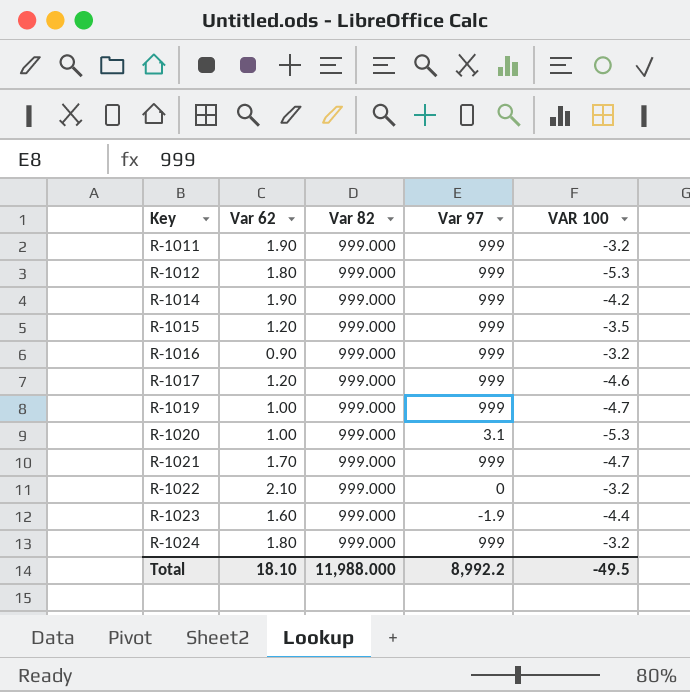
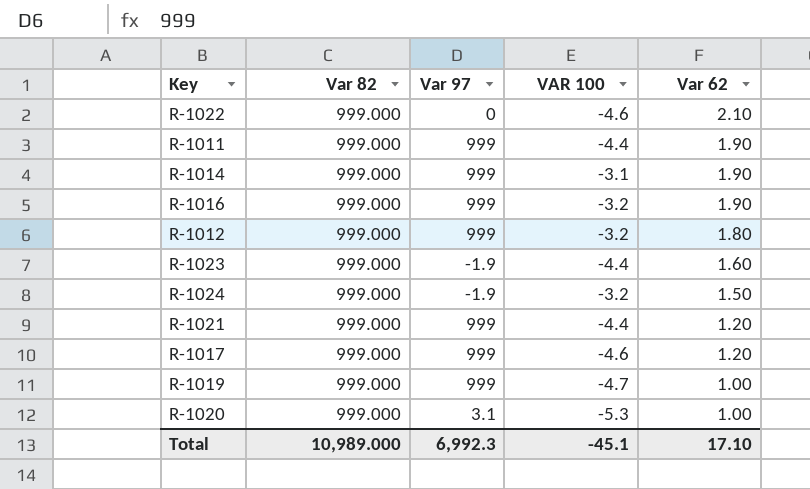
row order: Key ascending -> Var 62 descending
column Var 62 | position: 2 -> 5
row R-1015: 1.20 | 999.000 | 999 | -3.5 -> none
R-1022 | VAR 100: -3.2 -> -4.6
R-1011 | VAR 100: -3.2 -> -4.4
R-1014 | VAR 100: -4.2 -> -3.1
R-1016 | Var 62: 0.90 -> 1.90
R-1012 | VAR 100: -5.3 -> -3.2
R-1024 | Var 97: 999 -> -1.9
R-1024 | Var 62: 1.80 -> 1.50
R-1021 | VAR 100: -4.7 -> -4.4
R-1021 | Var 62: 1.70 -> 1.20
Total | Var 82: 11,988.000 -> 10,989.000
Total | Var 97: 8,992.2 -> 6,992.3
Total | VAR 100: -49.5 -> -45.1
Total | Var 62: 18.10 -> 17.10

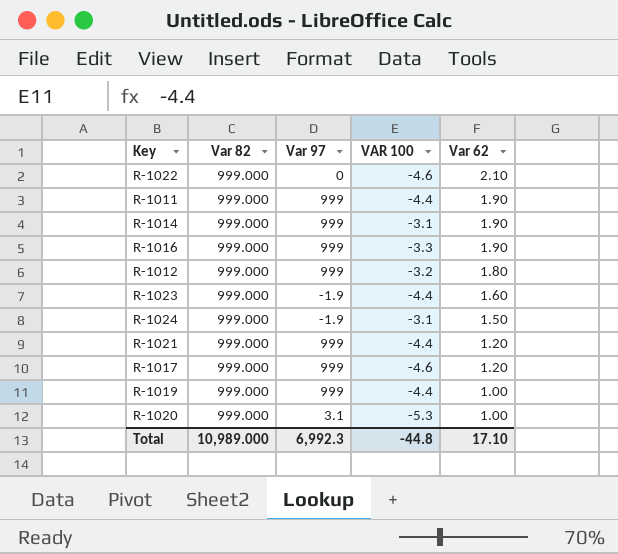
R-1016 | VAR 100: -3.2 -> -3.3
R-1024 | VAR 100: -3.2 -> -3.1
R-1019 | VAR 100: -4.7 -> -4.4
Total | VAR 100: -45.1 -> -44.8

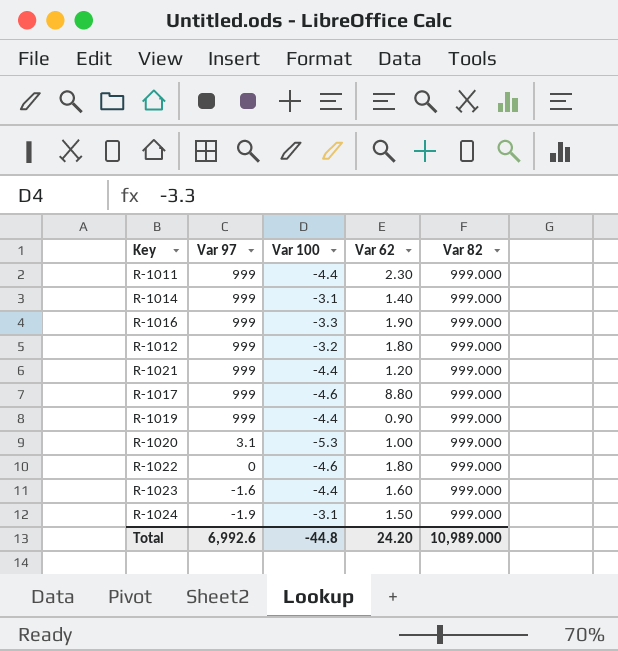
row order: Var 62 descending -> Var 97 descending
column name: VAR 100 -> Var 100
column Var 82 | position: 2 -> 5
R-1011 | Var 62: 1.90 -> 2.30
R-1014 | Var 62: 1.90 -> 1.40
R-1017 | Var 62: 1.20 -> 8.80
R-1019 | Var 62: 1.00 -> 0.90
R-1022 | Var 62: 2.10 -> 1.80
R-1023 | Var 97: -1.9 -> -1.6
Total | Var 97: 6,992.3 -> 6,992.6
Total | Var 62: 17.10 -> 24.20

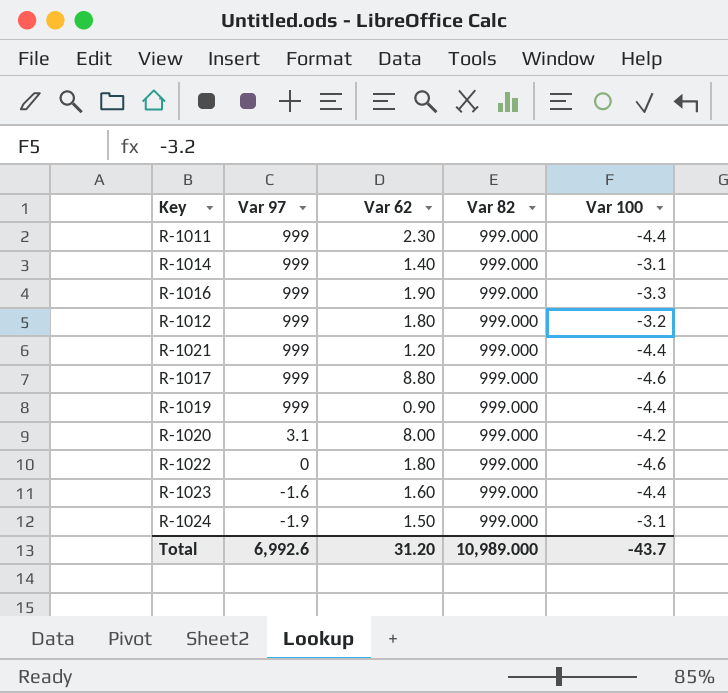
column Var 100 | position: 3 -> 5
R-1020 | Var 62: 1.00 -> 8.00
R-1020 | Var 100: -5.3 -> -4.2
Total | Var 62: 24.20 -> 31.20
Total | Var 100: -44.8 -> -43.7

